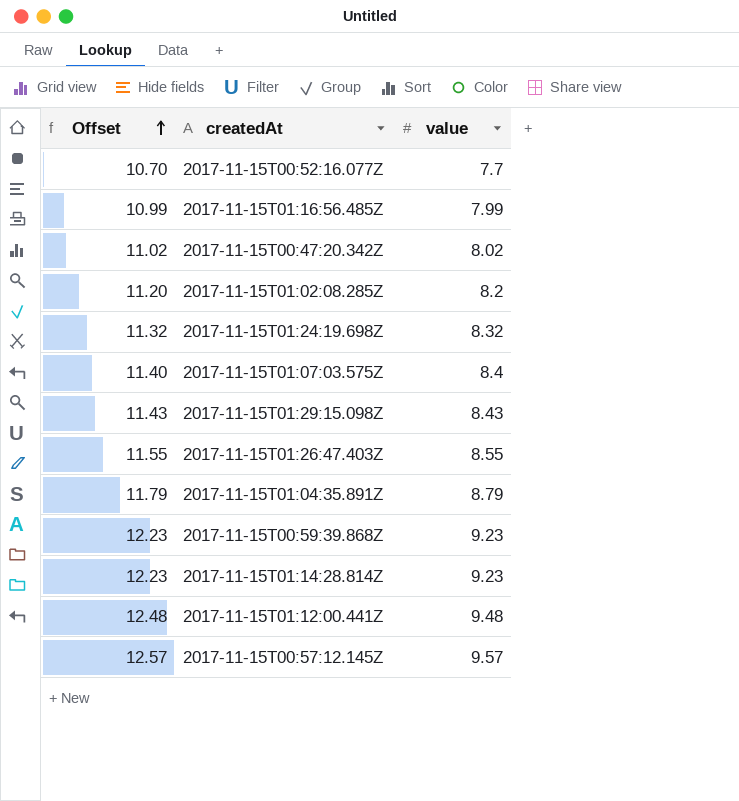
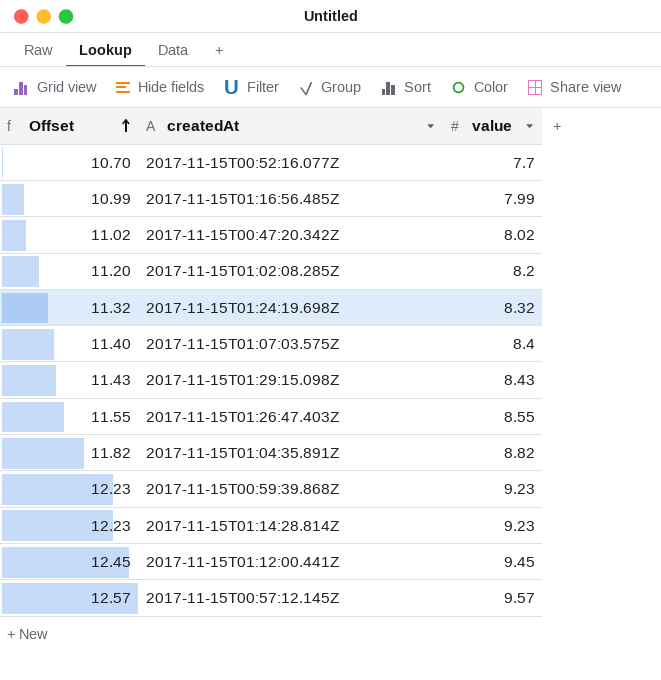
2017-11-15T01:04:35.891Z | Offset: 11.79 -> 11.82
2017-11-15T01:04:35.891Z | value: 8.79 -> 8.82
2017-11-15T01:12:00.441Z | Offset: 12.48 -> 12.45
2017-11-15T01:12:00.441Z | value: 9.48 -> 9.45

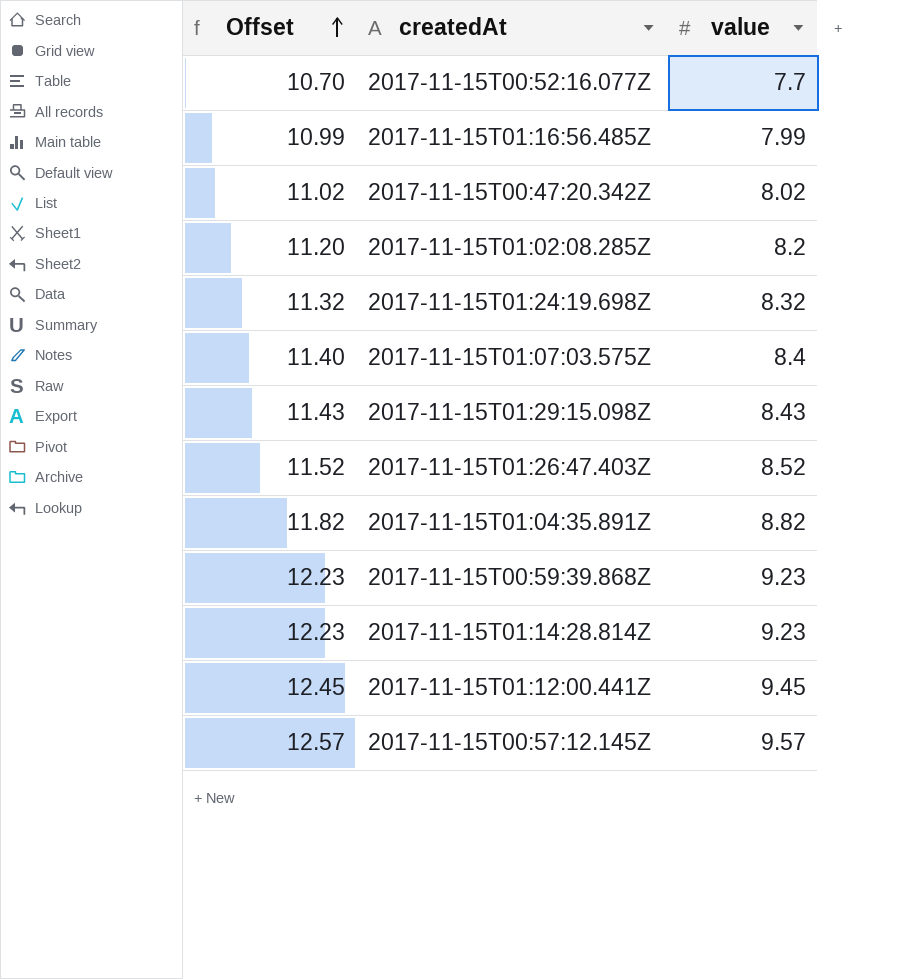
2017-11-15T01:26:47.403Z | Offset: 11.55 -> 11.52
2017-11-15T01:26:47.403Z | value: 8.55 -> 8.52

